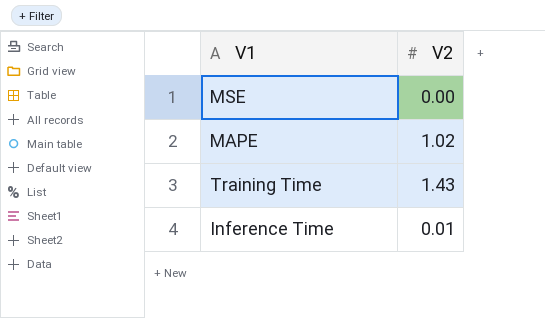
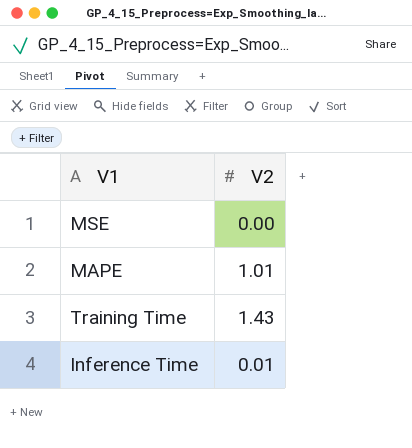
MAPE | V2: 1.02 -> 1.01

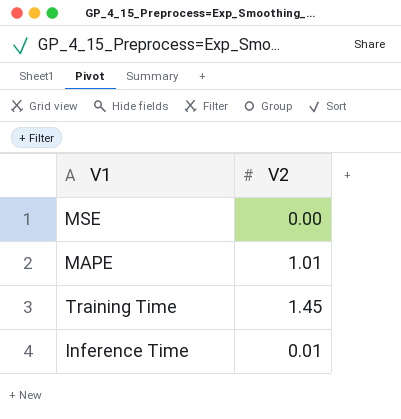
Training Time | V2: 1.43 -> 1.45

